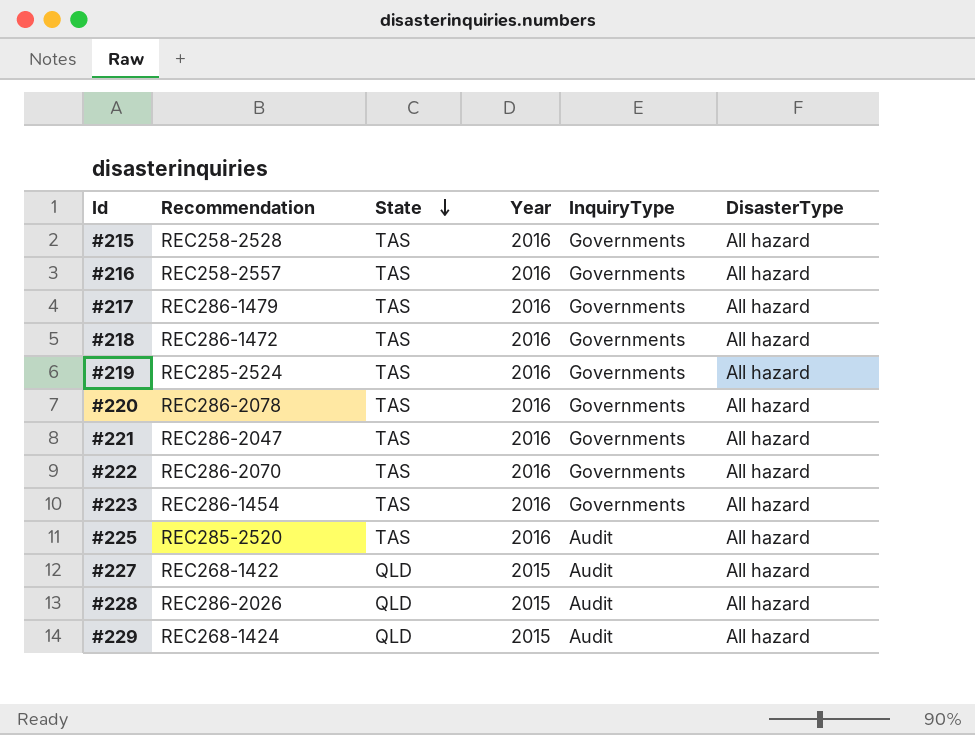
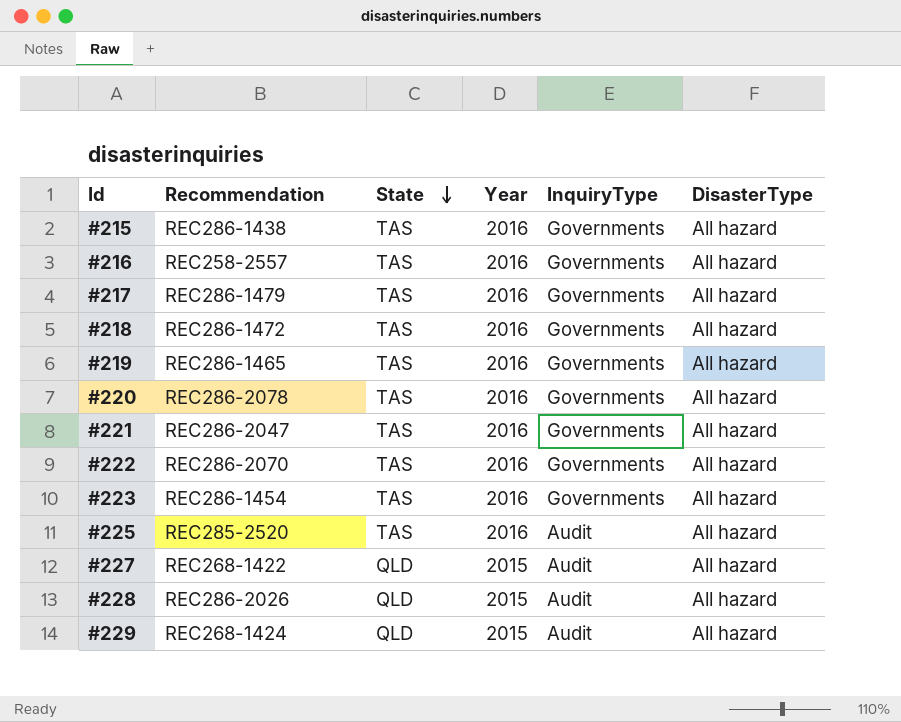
#215 | Recommendation: REC258-2528 -> REC286-1438
#219 | Recommendation: REC285-2524 -> REC286-1465

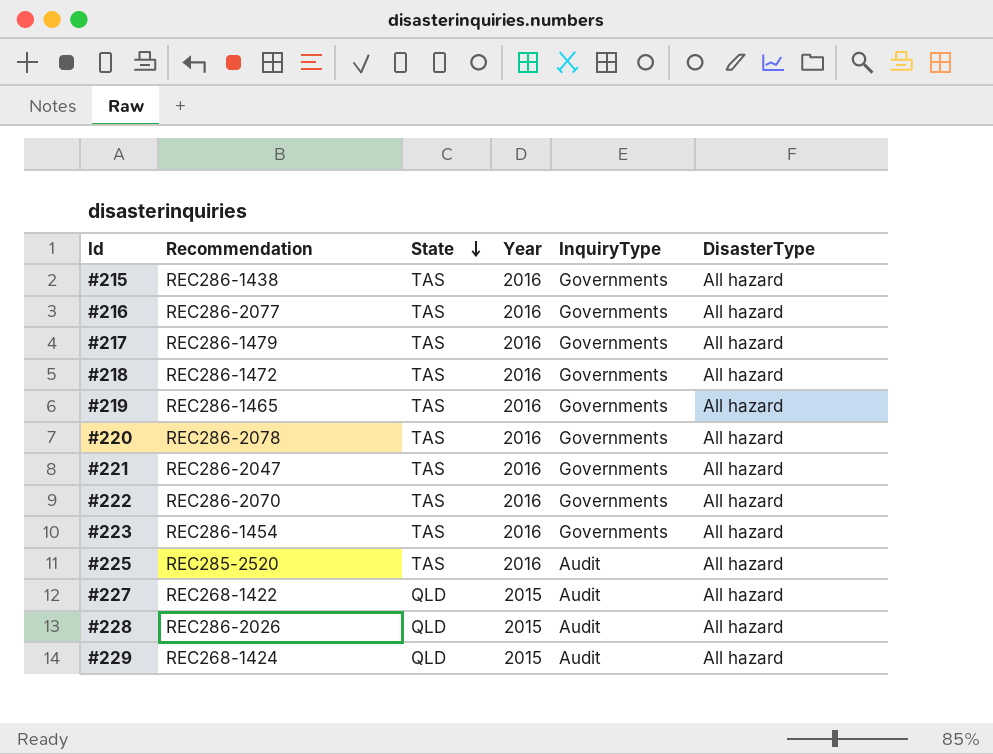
#216 | Recommendation: REC258-2557 -> REC286-2077

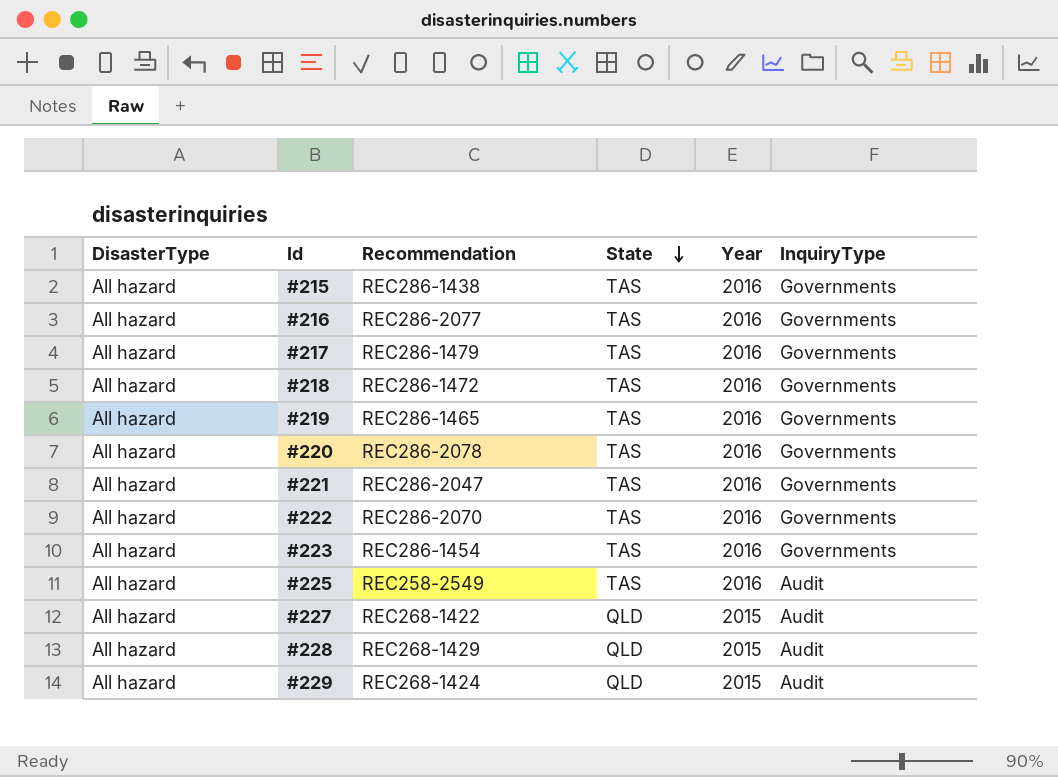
column DisasterType | position: 6 -> 1
#225 | Recommendation: REC285-2520 -> REC258-2549
#228 | Recommendation: REC286-2026 -> REC268-1429

